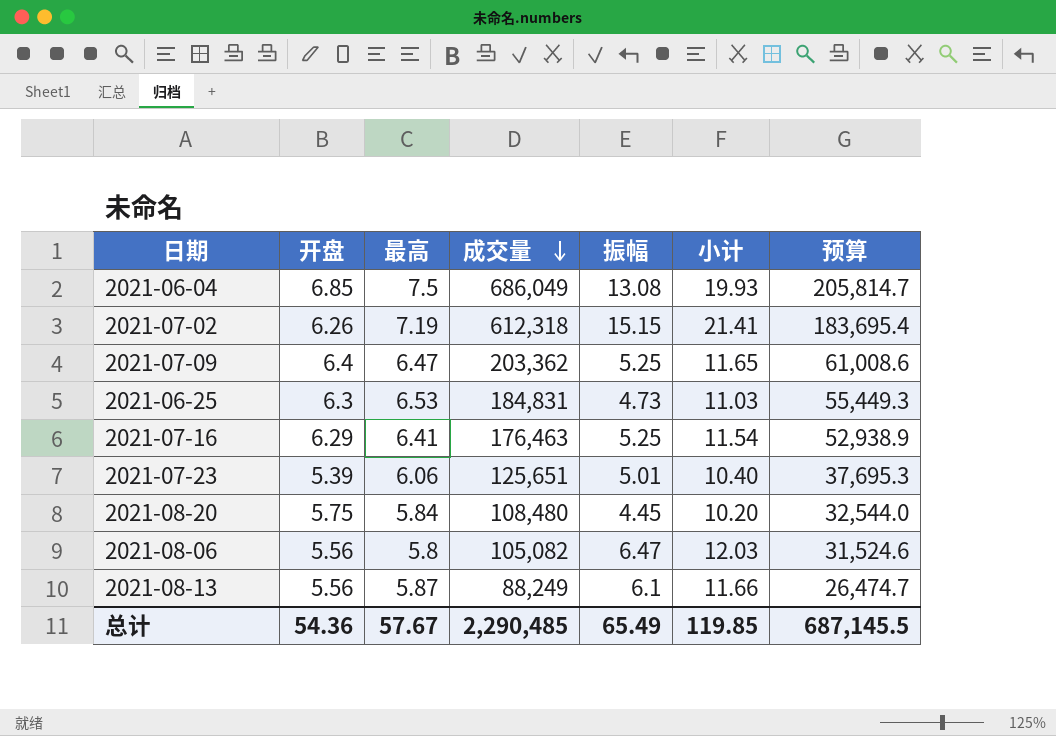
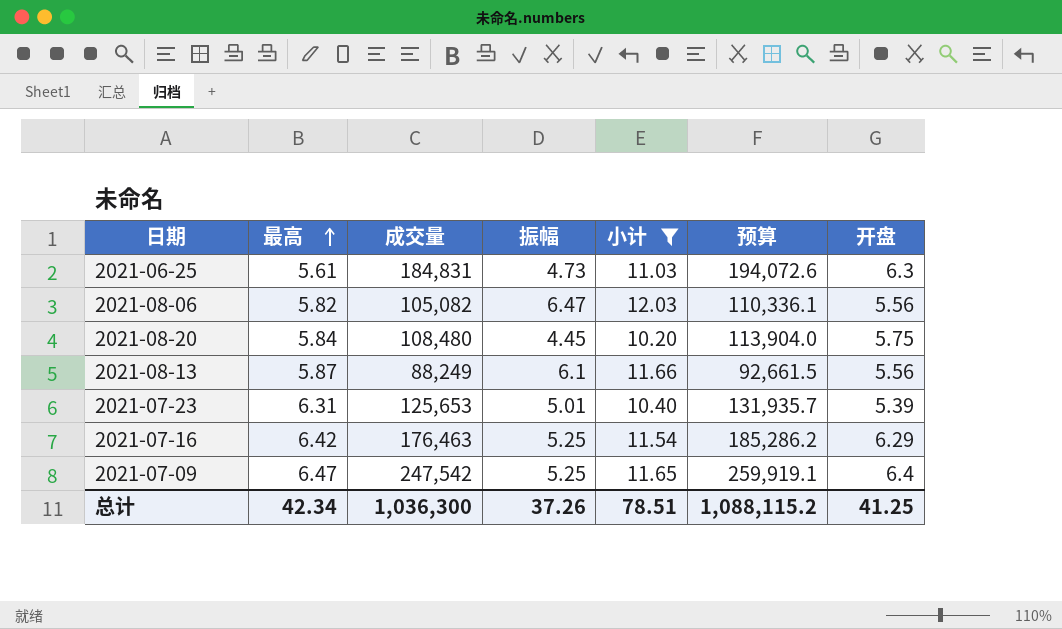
filter: none -> 小计 <= 12.03
row order: 成交量 descending -> 最高 ascending
column 预算 | formula: [成交量] * 0.3 -> [成交量] * 1.05
column 开盘 | position: 2 -> 7
2021-06-25 | 最高: 6.53 -> 5.61
2021-08-06 | 最高: 5.8 -> 5.82
2021-07-23 | 最高: 6.06 -> 6.31
2021-07-23 | 成交量: 125,651 -> 125,653
2021-07-16 | 最高: 6.41 -> 6.42
2021-07-09 | 成交量: 203,362 -> 247,542
总计 | 最高: 57.67 -> 42.34
总计 | 成交量: 2,290,485 -> 1,036,300
总计 | 振幅: 65.49 -> 37.26
总计 | 小计: 119.85 -> 78.51
总计 | 预算: 687,145.5 -> 1,088,115.2
总计 | 开盘: 54.36 -> 41.25

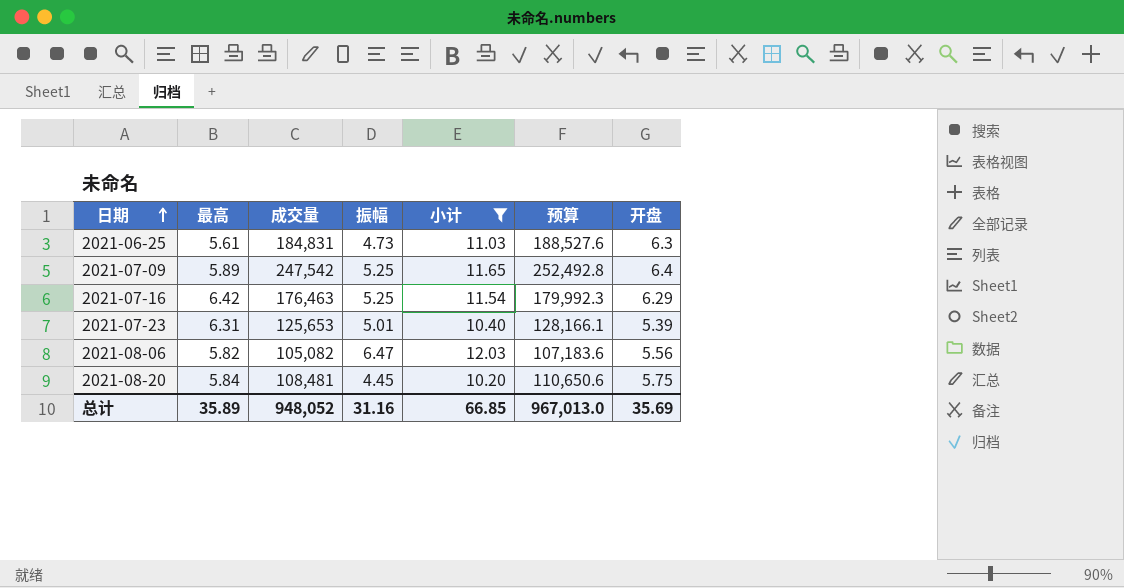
row order: 最高 ascending -> 日期 ascending
column 预算 | formula: [成交量] * 1.05 -> [成交量] * 1.02
row 2021-08-13: 5.87 | 88,249 | 6.1 | 11.66 | 92,661.5 | 5.56 -> none
2021-07-09 | 最高: 6.47 -> 5.89
2021-08-20 | 成交量: 108,480 -> 108,481
总计 | 最高: 42.34 -> 35.89
总计 | 成交量: 1,036,300 -> 948,052
总计 | 振幅: 37.26 -> 31.16
总计 | 小计: 78.51 -> 66.85
总计 | 预算: 1,088,115.2 -> 967,013.0
总计 | 开盘: 41.25 -> 35.69

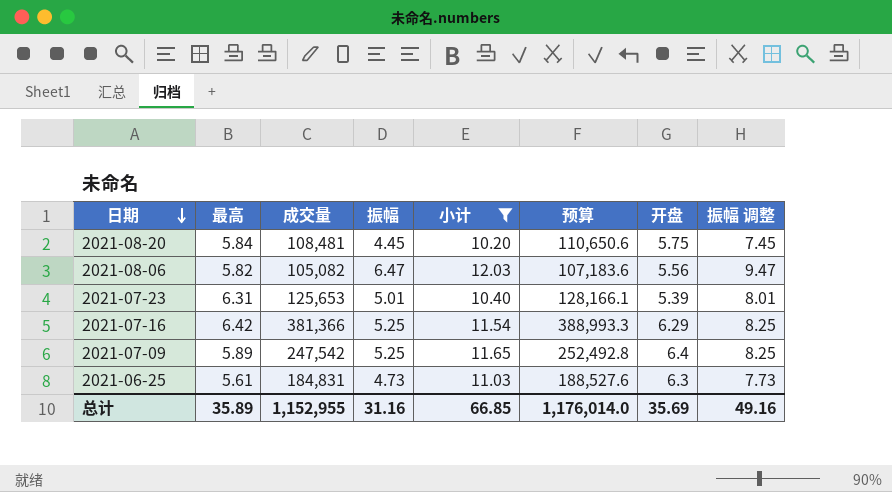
row order: 日期 ascending -> 日期 descending
column 振幅 调整 | formula: none -> [振幅] + 3
2021-07-16 | 成交量: 176,463 -> 381,366
2021-07-16 | 预算: 179,992.3 -> 388,993.3
总计 | 成交量: 948,052 -> 1,152,955
总计 | 预算: 967,013.0 -> 1,176,014.0

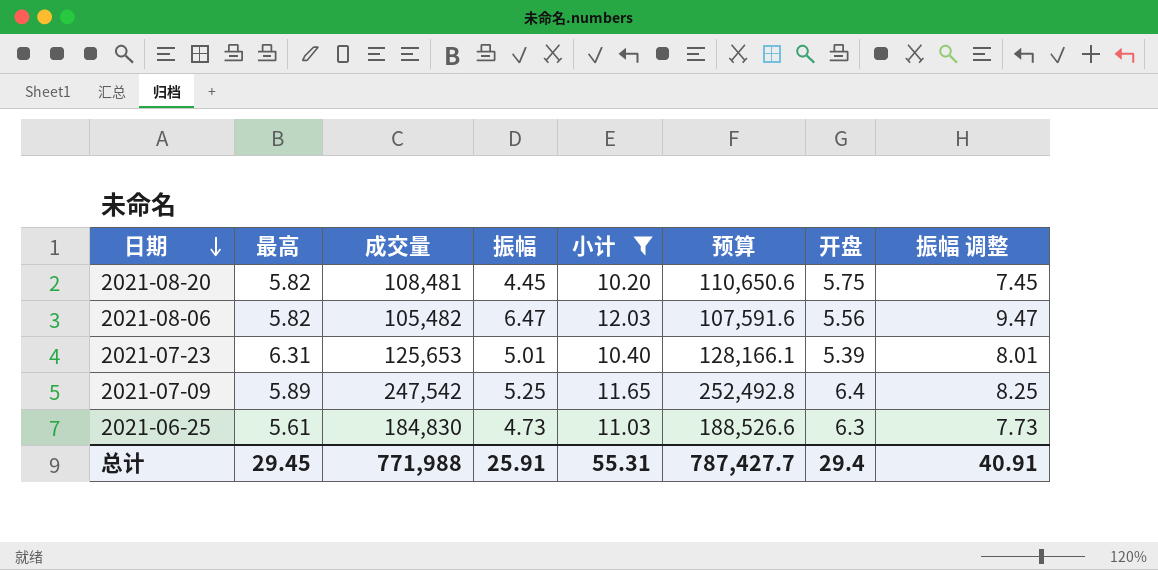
row 2021-07-16: 6.42 | 381,366 | 5.25 | 11.54 | 388,993.3 | 6.29 | 8.25 -> none
2021-08-20 | 最高: 5.84 -> 5.82
2021-08-06 | 成交量: 105,082 -> 105,482
2021-08-06 | 预算: 107,183.6 -> 107,591.6
2021-06-25 | 成交量: 184,831 -> 184,830
2021-06-25 | 预算: 188,527.6 -> 188,526.6
总计 | 最高: 35.89 -> 29.45
总计 | 成交量: 1,152,955 -> 771,988
总计 | 振幅: 31.16 -> 25.91
总计 | 小计: 66.85 -> 55.31
总计 | 预算: 1,176,014.0 -> 787,427.7
总计 | 开盘: 35.69 -> 29.4
总计 | 振幅 调整: 49.16 -> 40.91

